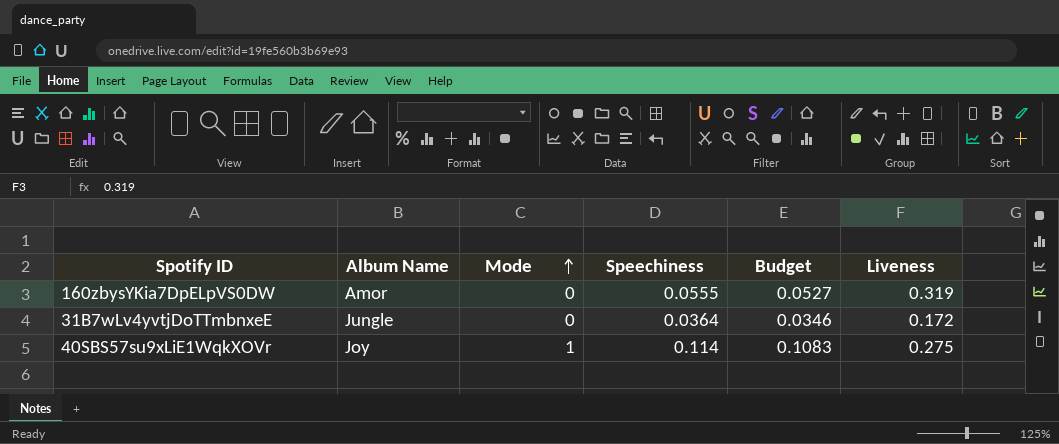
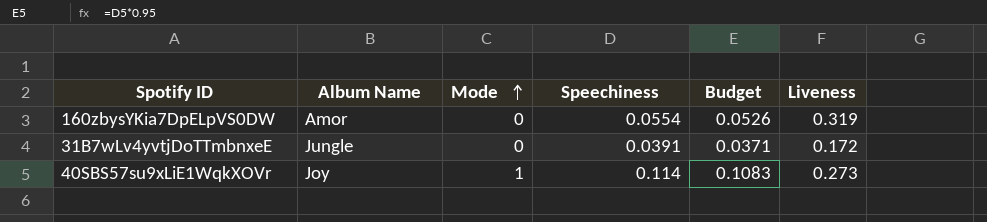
160zbysYKia7DpELpVS0DW | Speechiness: 0.0555 -> 0.0554
160zbysYKia7DpELpVS0DW | Budget: 0.0527 -> 0.0526
31B7wLv4yvtjDoTTmbnxeE | Speechiness: 0.0364 -> 0.0391
31B7wLv4yvtjDoTTmbnxeE | Budget: 0.0346 -> 0.0371
40SBS57su9xLiE1WqkXOVr | Liveness: 0.275 -> 0.273

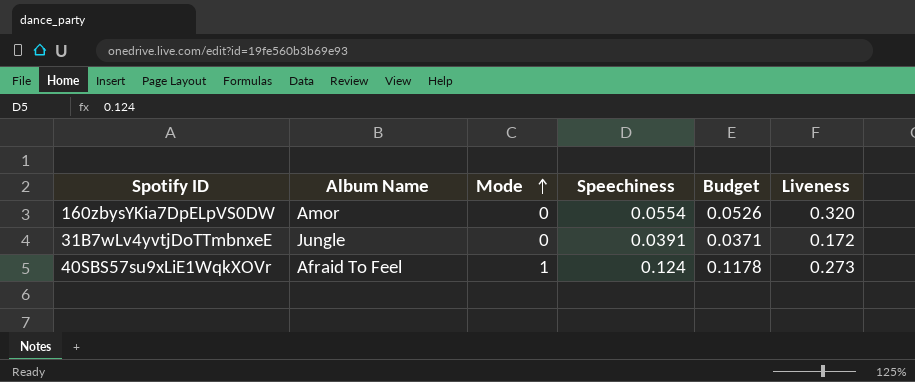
160zbysYKia7DpELpVS0DW | Liveness: 0.319 -> 0.320
40SBS57su9xLiE1WqkXOVr | Album Name: Joy -> Afraid To Feel
40SBS57su9xLiE1WqkXOVr | Speechiness: 0.114 -> 0.124
40SBS57su9xLiE1WqkXOVr | Budget: 0.1083 -> 0.1178

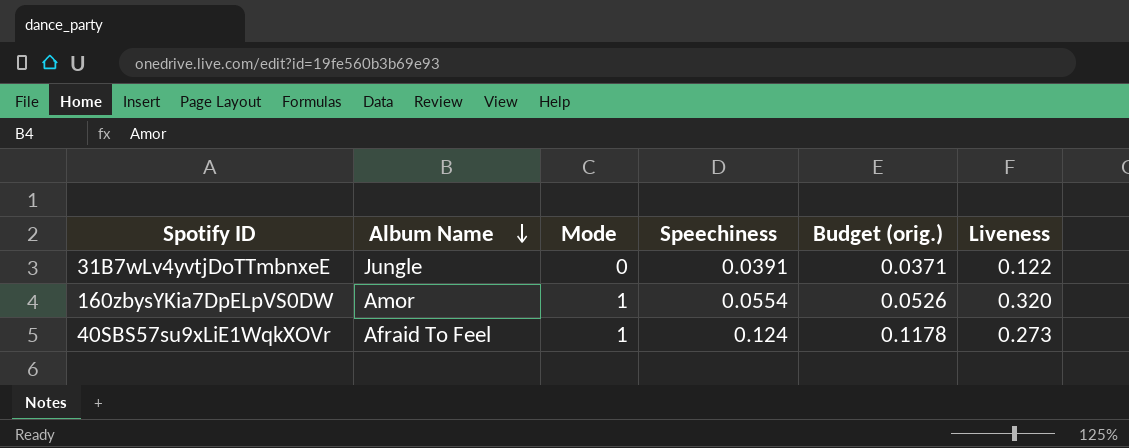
row order: Mode ascending -> Album Name descending
column name: Budget -> Budget (orig.)
31B7wLv4yvtjDoTTmbnxeE | Liveness: 0.172 -> 0.122
160zbysYKia7DpELpVS0DW | Mode: 0 -> 1

